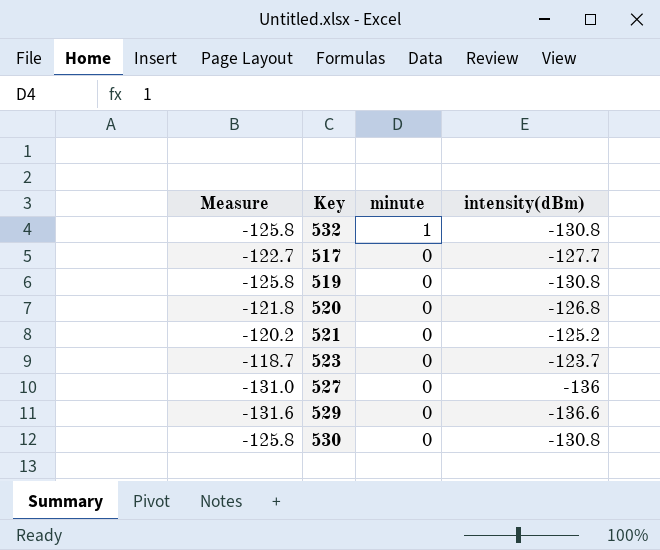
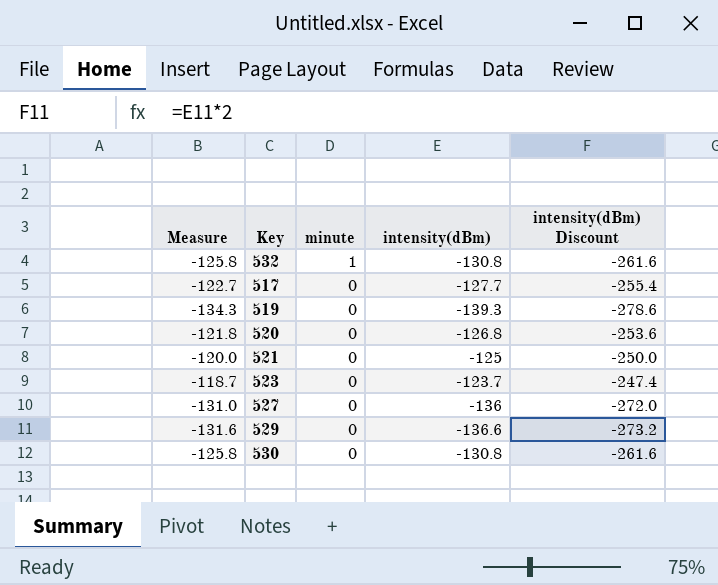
column intensity(dBm) Discount | formula: none -> [intensity(dBm)] * 2
519 | Measure: -125.8 -> -134.3
519 | intensity(dBm): -130.8 -> -139.3
521 | Measure: -120.2 -> -120.0
521 | intensity(dBm): -125.2 -> -125

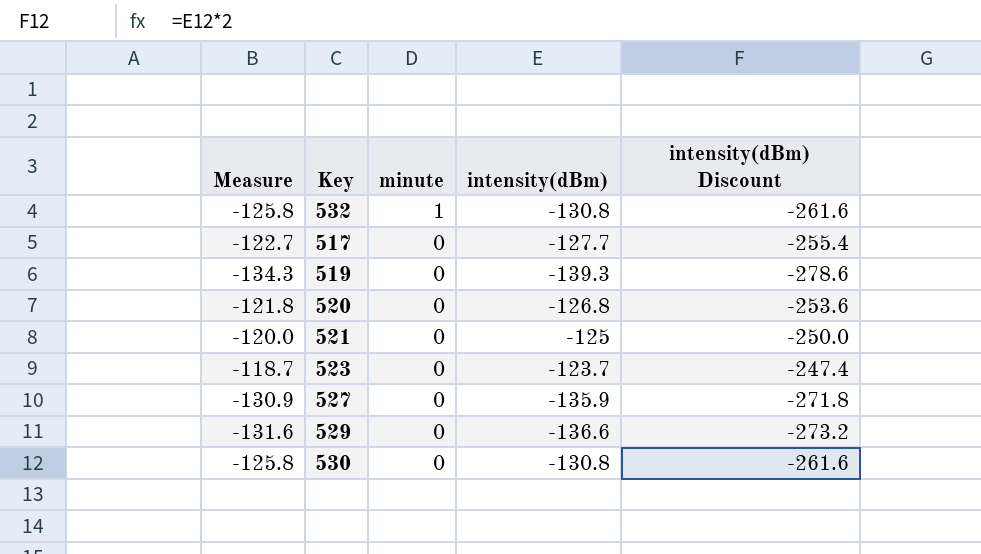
527 | Measure: -131.0 -> -130.9
527 | intensity(dBm): -136 -> -135.9
527 | intensity(dBm) Discount: -272.0 -> -271.8

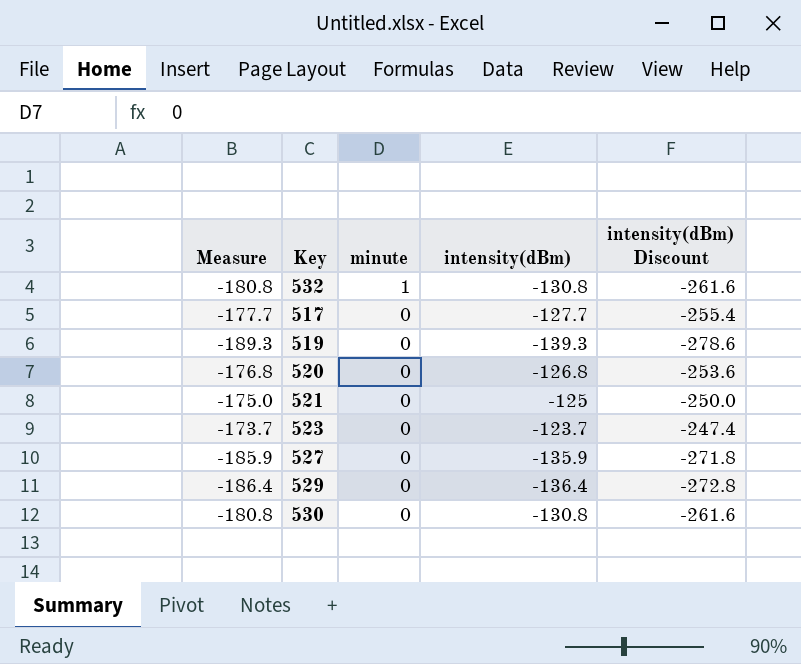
column Measure | formula: [intensity(dBm)] + 5 -> [intensity(dBm)] - 50
529 | intensity(dBm): -136.6 -> -136.4
529 | intensity(dBm) Discount: -273.2 -> -272.8

